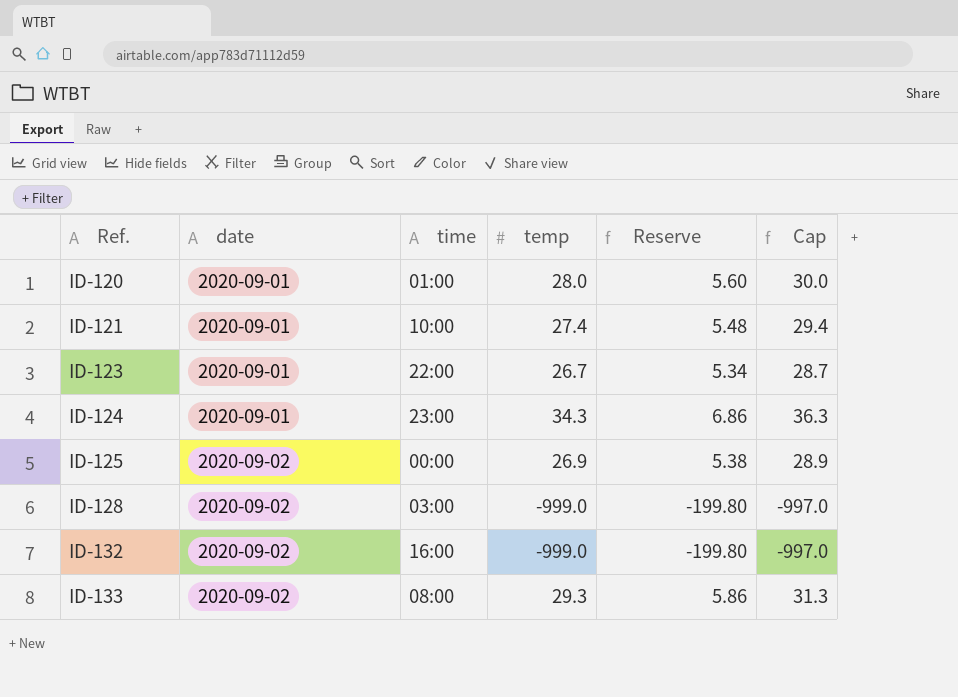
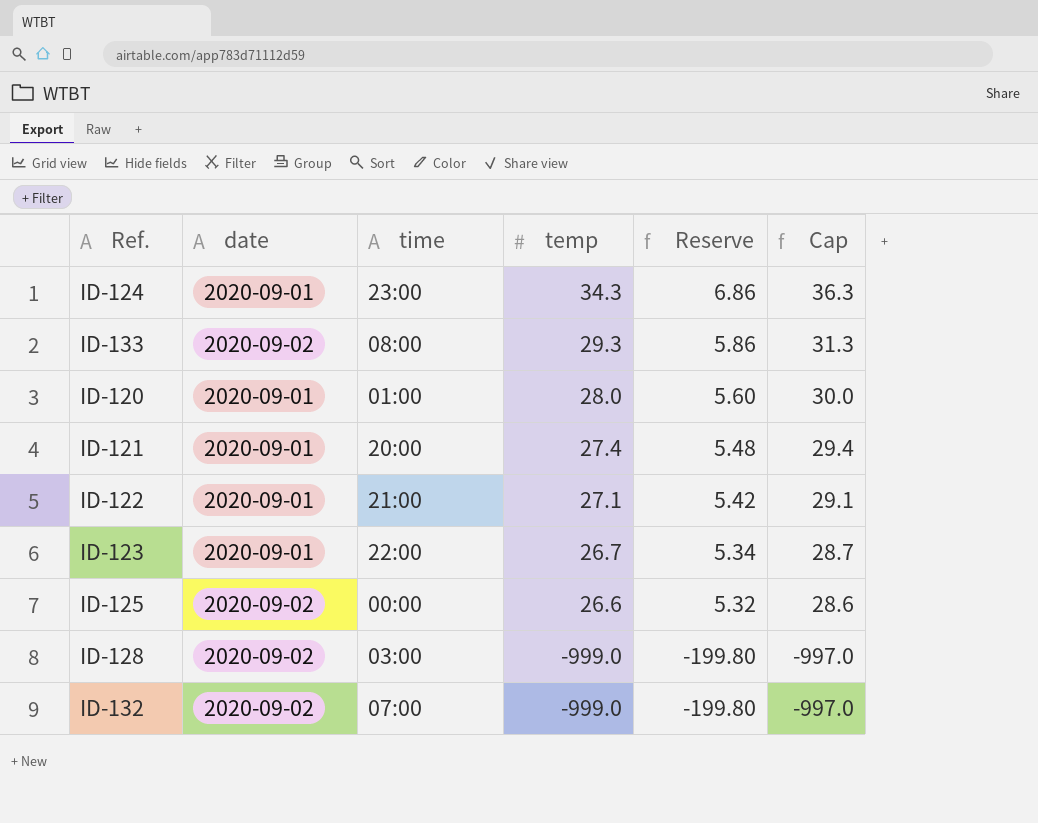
row order: Ref. ascending -> temp descending
ID-121 | time: 10:00 -> 20:00
row ID-122: none -> 2020-09-01 | 21:00 | 27.1 | 5.42 | 29.1
ID-125 | temp: 26.9 -> 26.6
ID-125 | Reserve: 5.38 -> 5.32
ID-125 | Cap: 28.9 -> 28.6
ID-132 | time: 16:00 -> 07:00

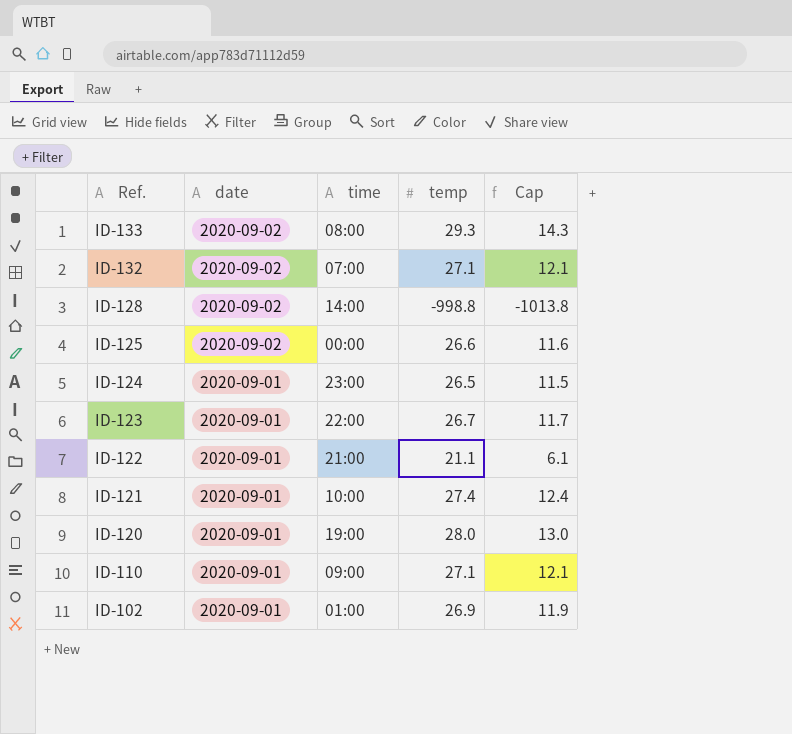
row order: temp descending -> Ref. descending
column Reserve | formula: [temp] * 0.2 -> none
column Cap | formula: [temp] + 2 -> [temp] - 15
ID-132 | temp: -999.0 -> 27.1
ID-128 | time: 03:00 -> 14:00
ID-128 | temp: -999.0 -> -998.8
ID-124 | temp: 34.3 -> 26.5
ID-122 | temp: 27.1 -> 21.1
ID-121 | time: 20:00 -> 10:00
ID-120 | time: 01:00 -> 19:00
row ID-110: none -> 2020-09-01 | 09:00 | 27.1 | 12.1
row ID-102: none -> 2020-09-01 | 01:00 | 26.9 | 11.9

